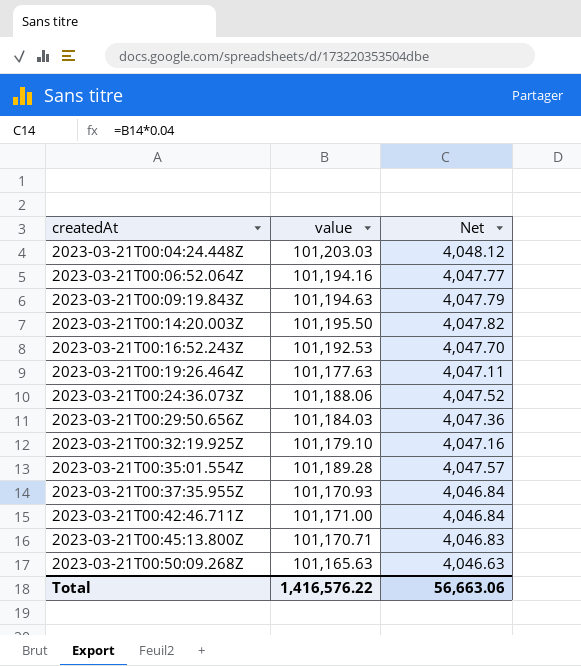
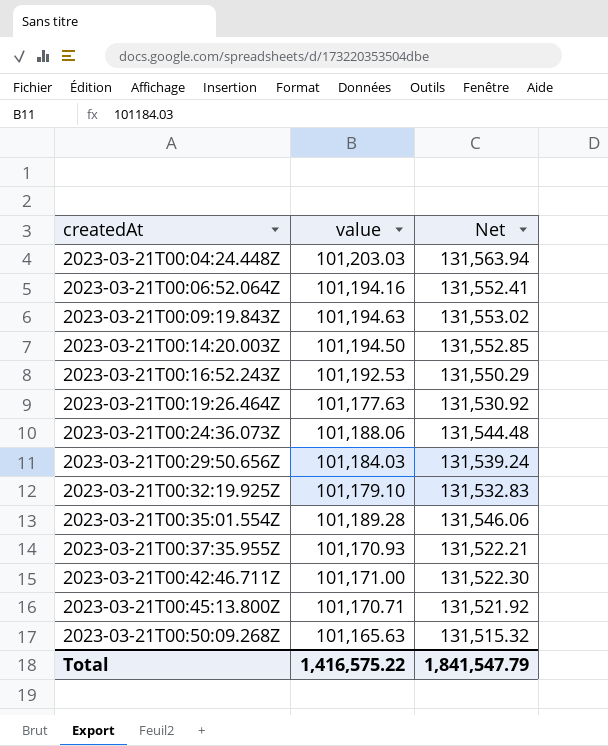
column Net | formula: [value] * 0.04 -> [value] * 1.3
2023-03-21T00:14:20.003Z | value: 101,195.50 -> 101,194.50
Total | value: 1,416,576.22 -> 1,416,575.22
Total | Net: 56,663.06 -> 1,841,547.79

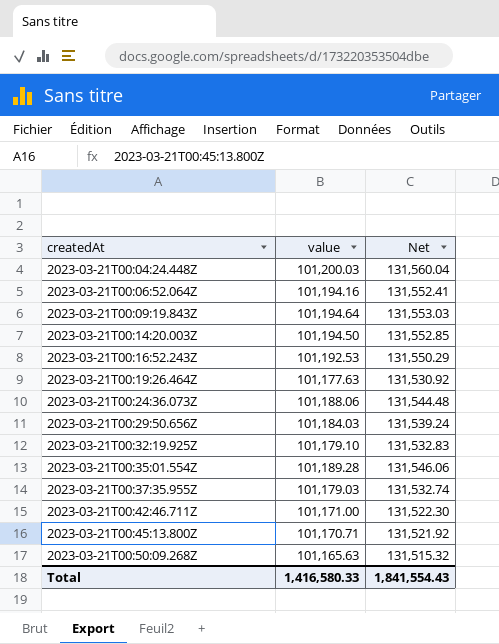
2023-03-21T00:04:24.448Z | value: 101,203.03 -> 101,200.03
2023-03-21T00:04:24.448Z | Net: 131,563.94 -> 131,560.04
2023-03-21T00:09:19.843Z | value: 101,194.63 -> 101,194.64
2023-03-21T00:09:19.843Z | Net: 131,553.02 -> 131,553.03
2023-03-21T00:37:35.955Z | value: 101,170.93 -> 101,179.03
2023-03-21T00:37:35.955Z | Net: 131,522.21 -> 131,532.74
Total | value: 1,416,575.22 -> 1,416,580.33
Total | Net: 1,841,547.79 -> 1,841,554.43

